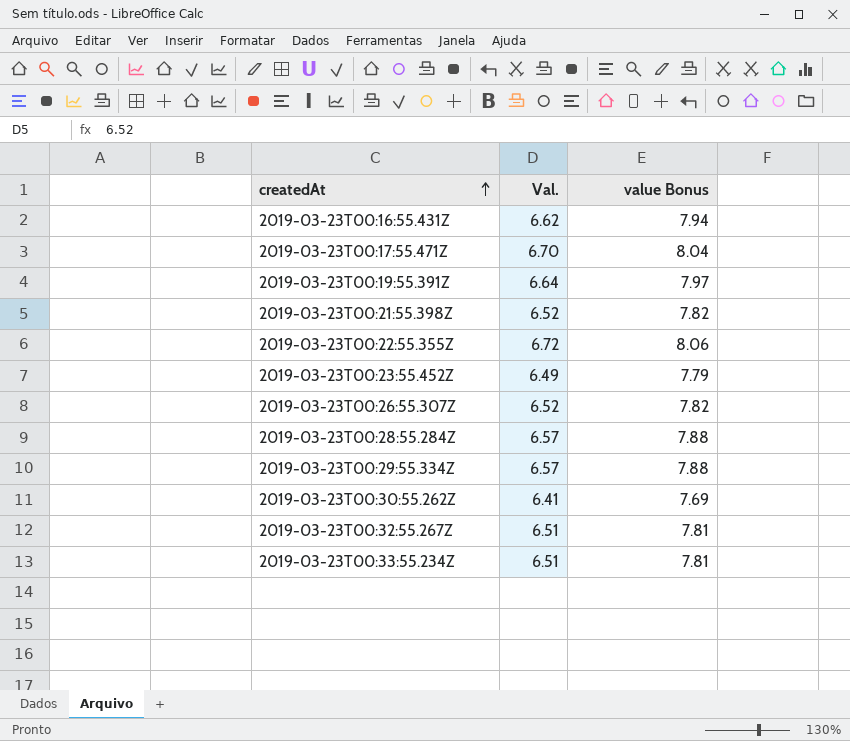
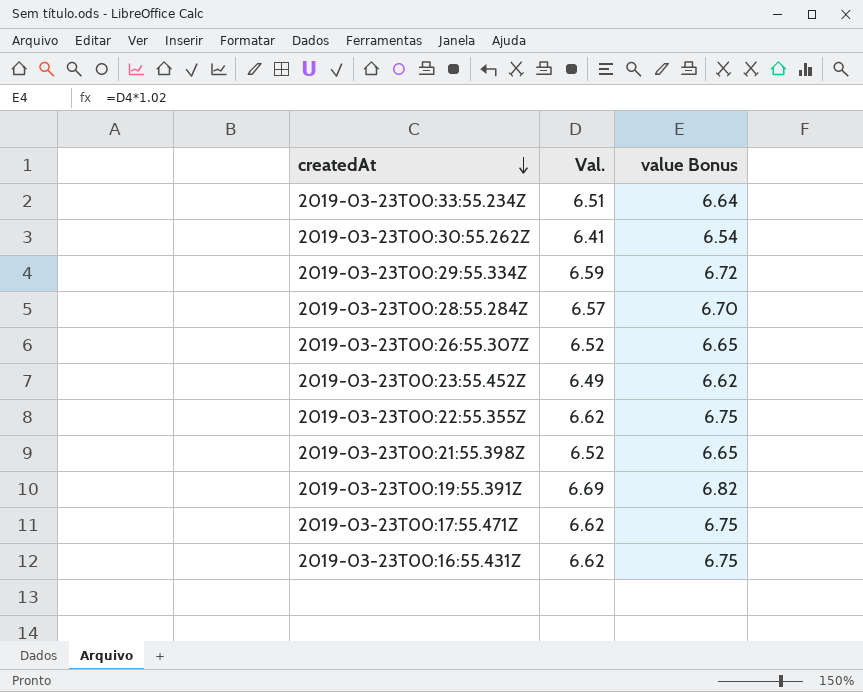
row order: createdAt ascending -> createdAt descending
column value Bonus | formula: [Val.] * 1.2 -> [Val.] * 1.02
row 2019-03-23T00:32:55.267Z: 6.51 | 7.81 -> none
2019-03-23T00:29:55.334Z | Val.: 6.57 -> 6.59
2019-03-23T00:22:55.355Z | Val.: 6.72 -> 6.62
2019-03-23T00:19:55.391Z | Val.: 6.64 -> 6.69
2019-03-23T00:17:55.471Z | Val.: 6.70 -> 6.62

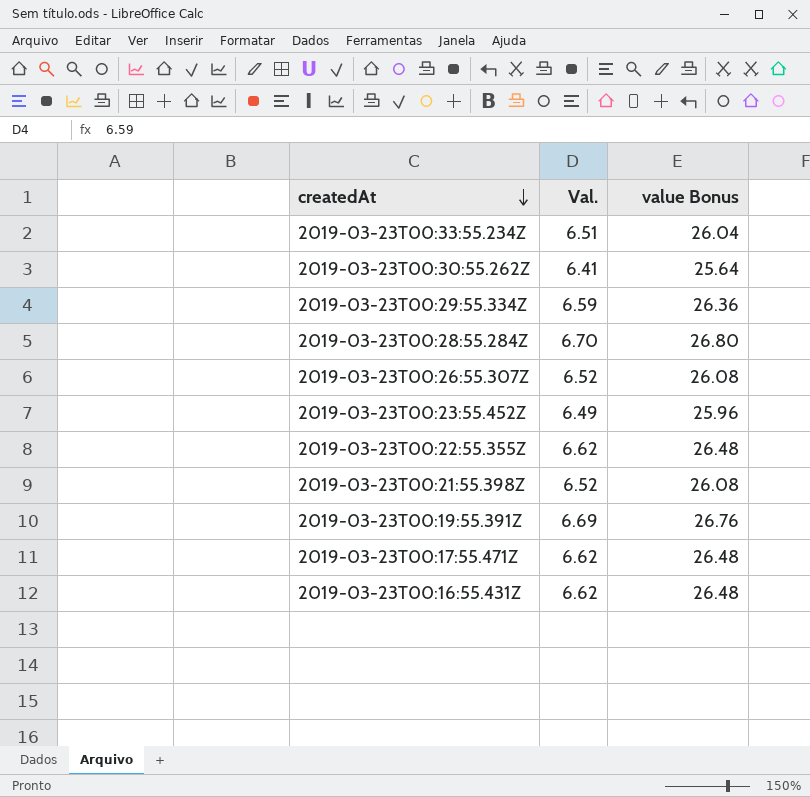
column value Bonus | formula: [Val.] * 1.02 -> [Val.] * 4
2019-03-23T00:28:55.284Z | Val.: 6.57 -> 6.70

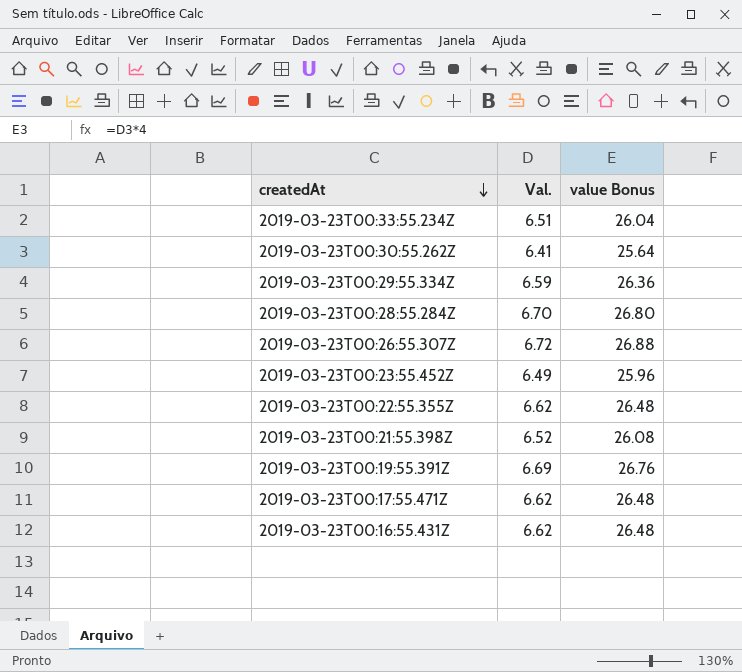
2019-03-23T00:26:55.307Z | Val.: 6.52 -> 6.72
2019-03-23T00:26:55.307Z | value Bonus: 26.08 -> 26.88

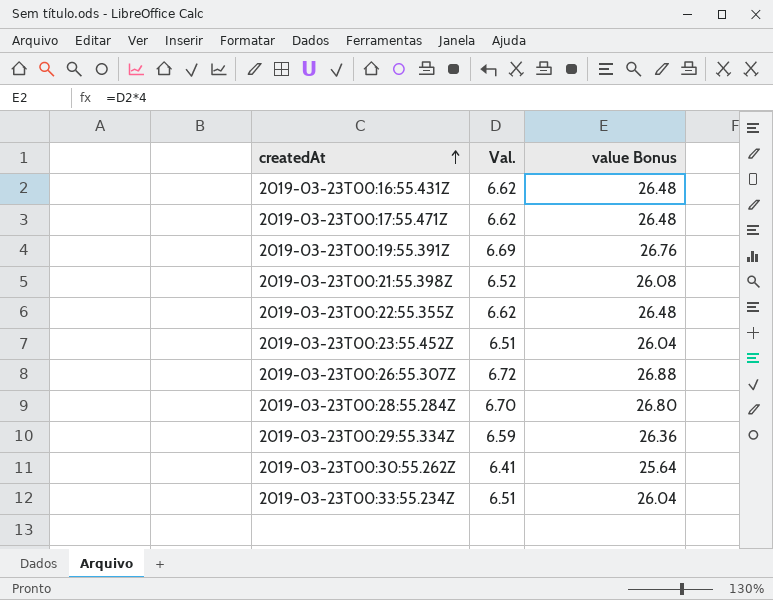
row order: createdAt descending -> createdAt ascending
2019-03-23T00:23:55.452Z | Val.: 6.49 -> 6.51
2019-03-23T00:23:55.452Z | value Bonus: 25.96 -> 26.04

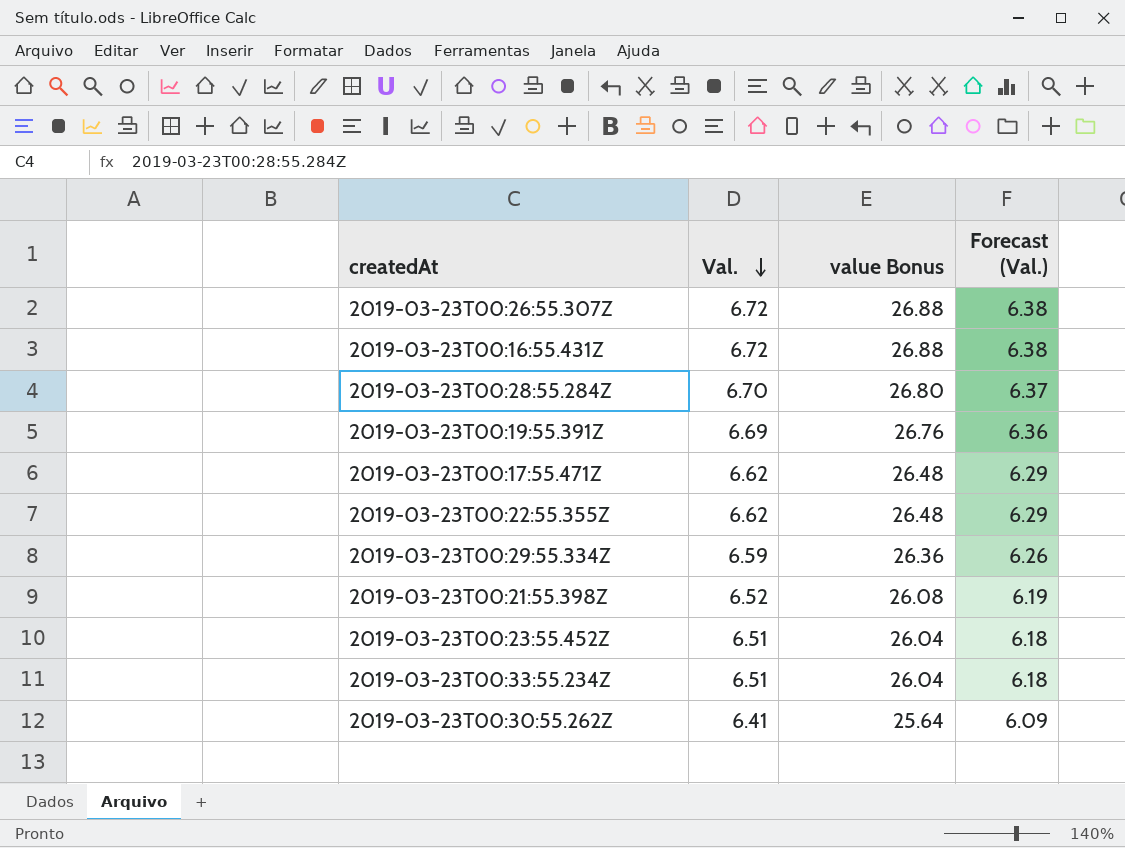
row order: createdAt ascending -> Val. descending
column Forecast (Val.) | formula: none -> [Val.] * 0.95
2019-03-23T00:16:55.431Z | Val.: 6.62 -> 6.72
2019-03-23T00:16:55.431Z | value Bonus: 26.48 -> 26.88

